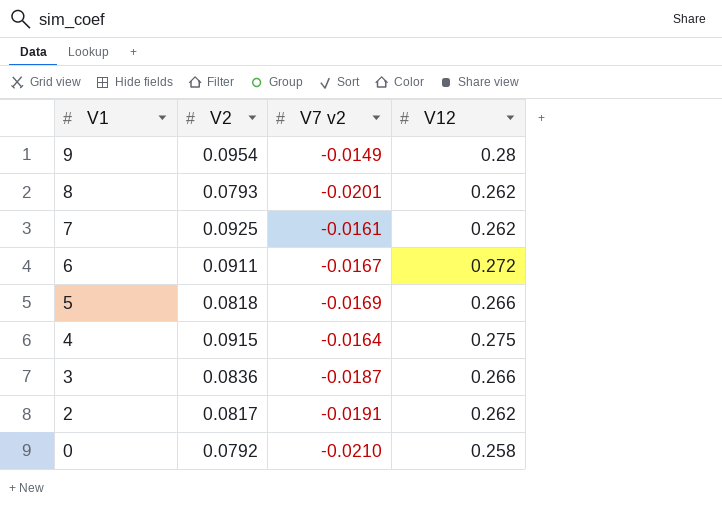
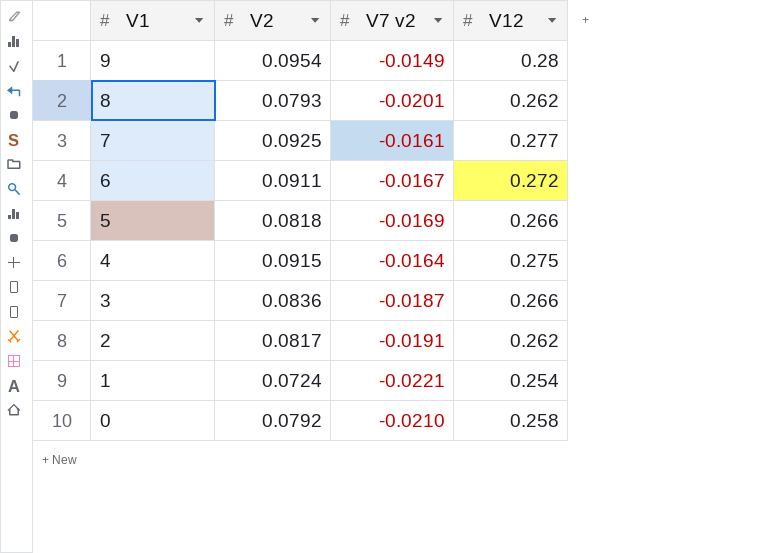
7 | V12: 0.262 -> 0.277
row 1: none -> 0.0724 | -0.0221 | 0.254

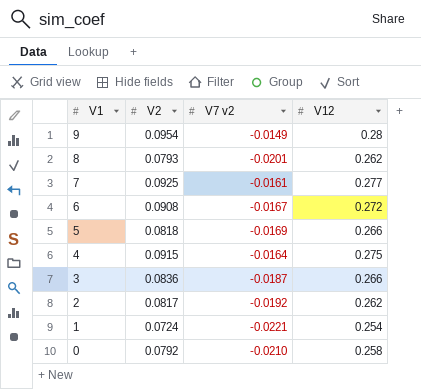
6 | V2: 0.0911 -> 0.0908
2 | V7 v2: -0.0191 -> -0.0192

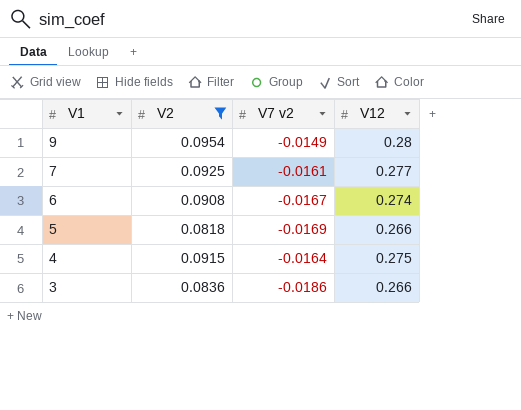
filter: none -> V2 >= 0.0818
6 | V12: 0.272 -> 0.274
3 | V7 v2: -0.0187 -> -0.0186

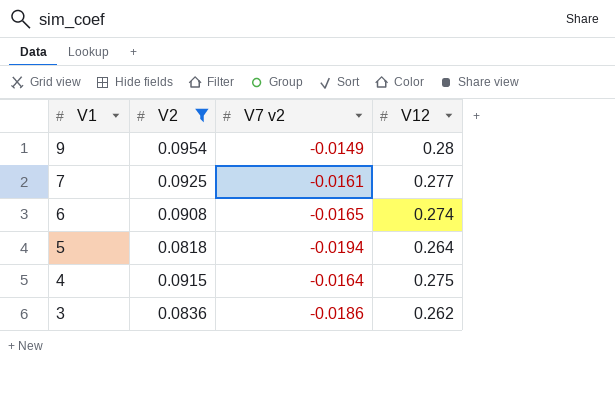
6 | V7 v2: -0.0167 -> -0.0165
5 | V7 v2: -0.0169 -> -0.0194
5 | V12: 0.266 -> 0.264
3 | V12: 0.266 -> 0.262

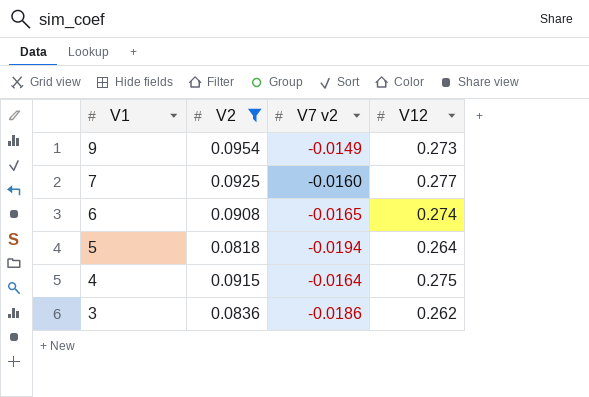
9 | V12: 0.28 -> 0.273
7 | V7 v2: -0.0161 -> -0.0160

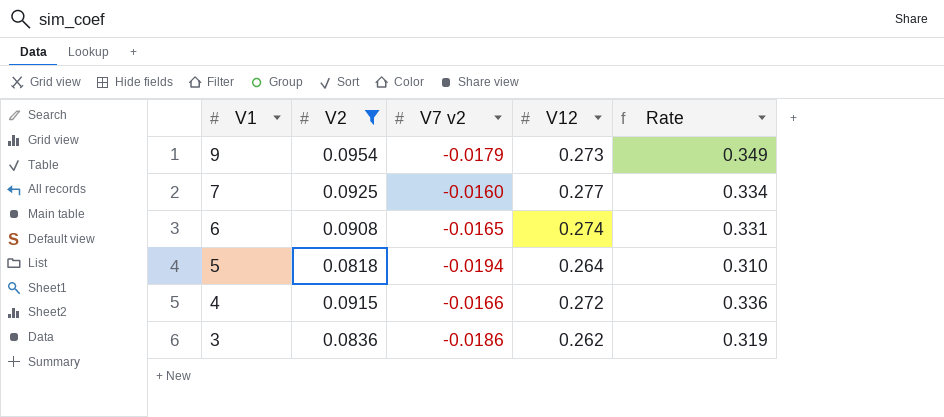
column Rate | formula: none -> [V2] / [V12]
9 | V7 v2: -0.0149 -> -0.0179
4 | V7 v2: -0.0164 -> -0.0166
4 | V12: 0.275 -> 0.272

